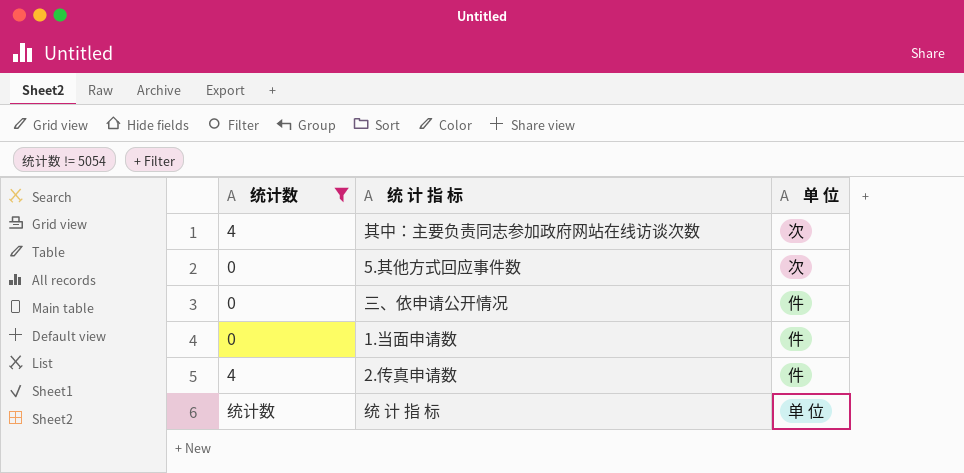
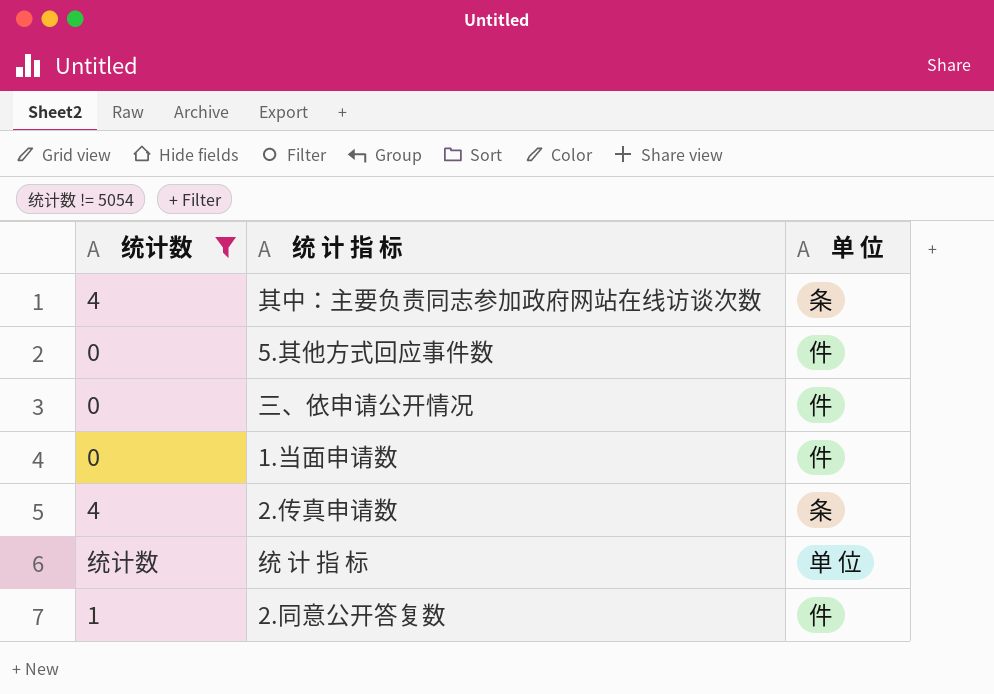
其中：主要负责同志参加政府网站在线访谈次数 | 单 位: 次 -> 条
5.其他方式回应事件数 | 单 位: 次 -> 件
2.传真申请数 | 单 位: 件 -> 条
row 2.同意公开答复数: none -> 1 | 件

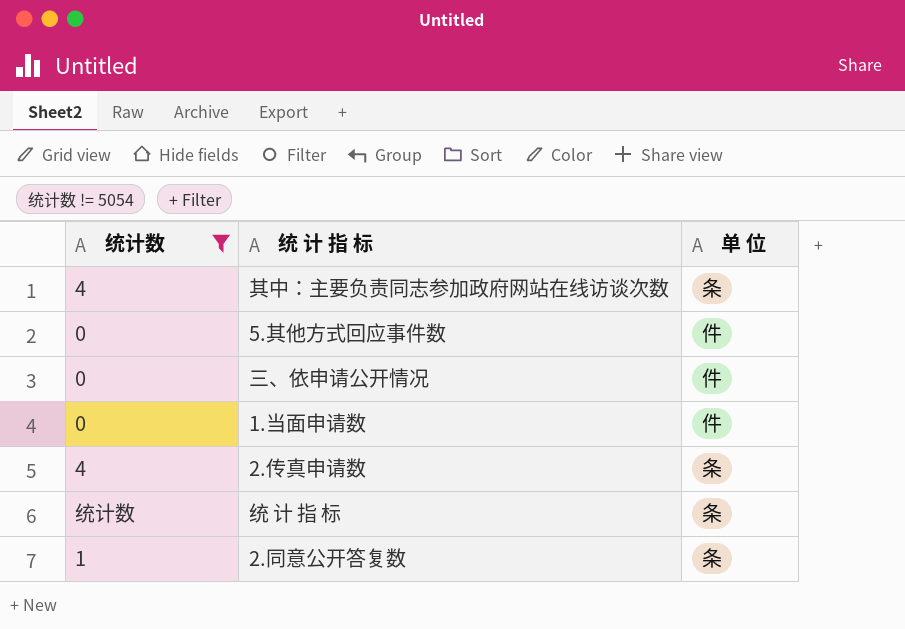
统 计 指 标 | 单 位: 单 位 -> 条
2.同意公开答复数 | 单 位: 件 -> 条

